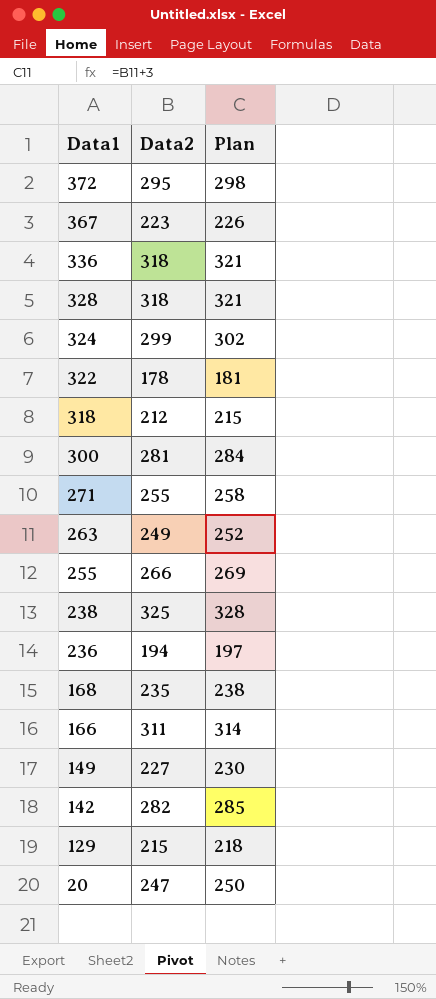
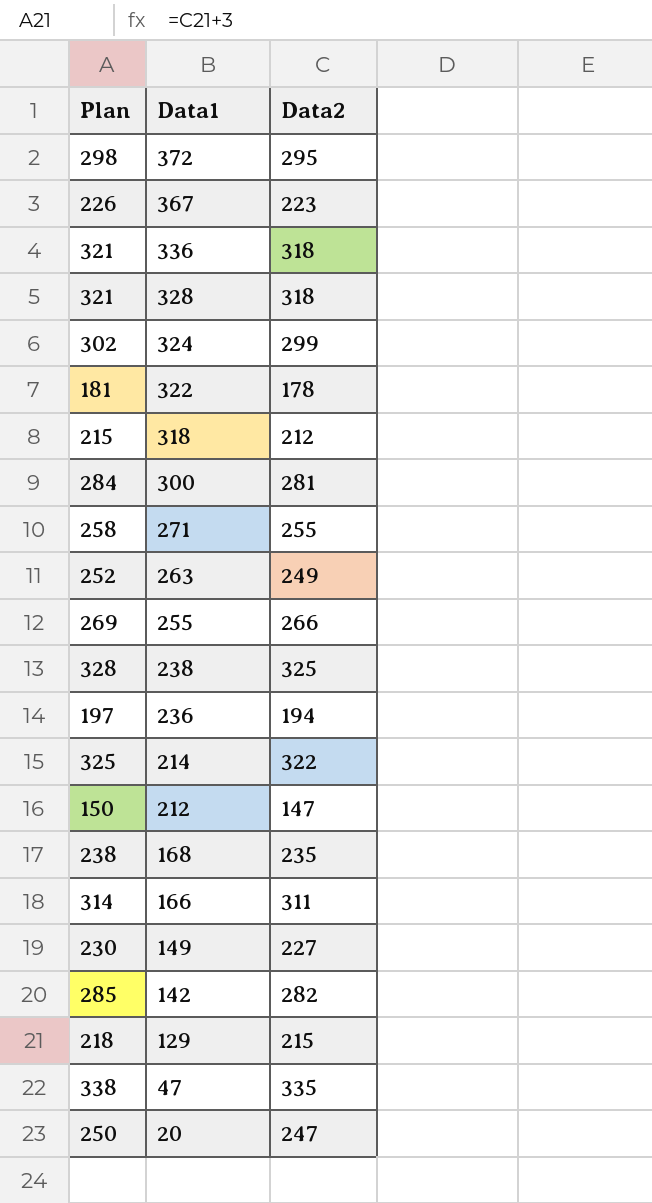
column Plan | position: 3 -> 1
row 214: none -> 325 | 322
row 212: none -> 150 | 147
row 47: none -> 338 | 335

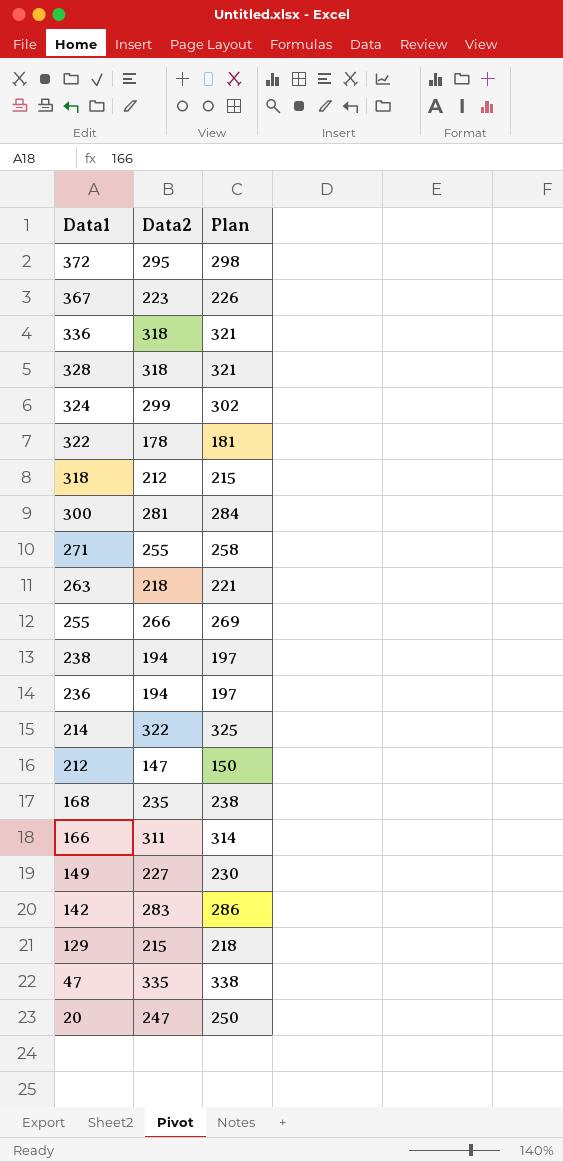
column Plan | position: 1 -> 3
263 | Data2: 249 -> 218
263 | Plan: 252 -> 221
238 | Data2: 325 -> 194
238 | Plan: 328 -> 197
142 | Data2: 282 -> 283
142 | Plan: 285 -> 286

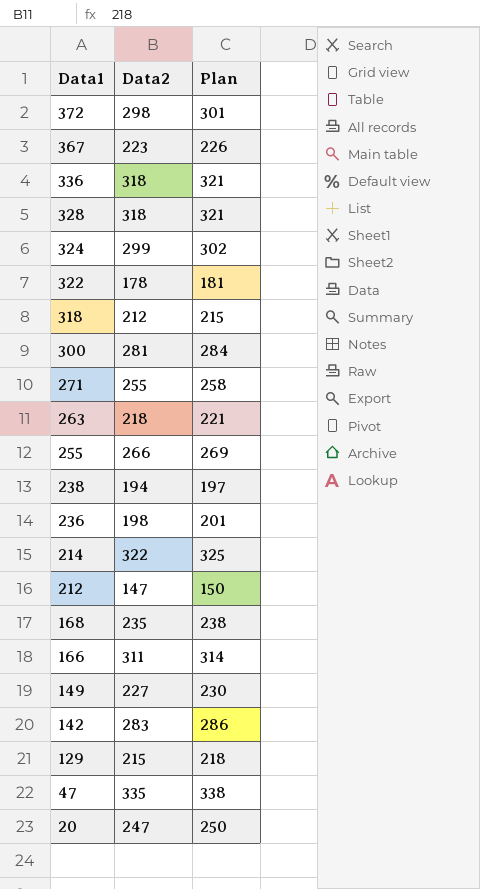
372 | Data2: 295 -> 298
372 | Plan: 298 -> 301
236 | Data2: 194 -> 198
236 | Plan: 197 -> 201

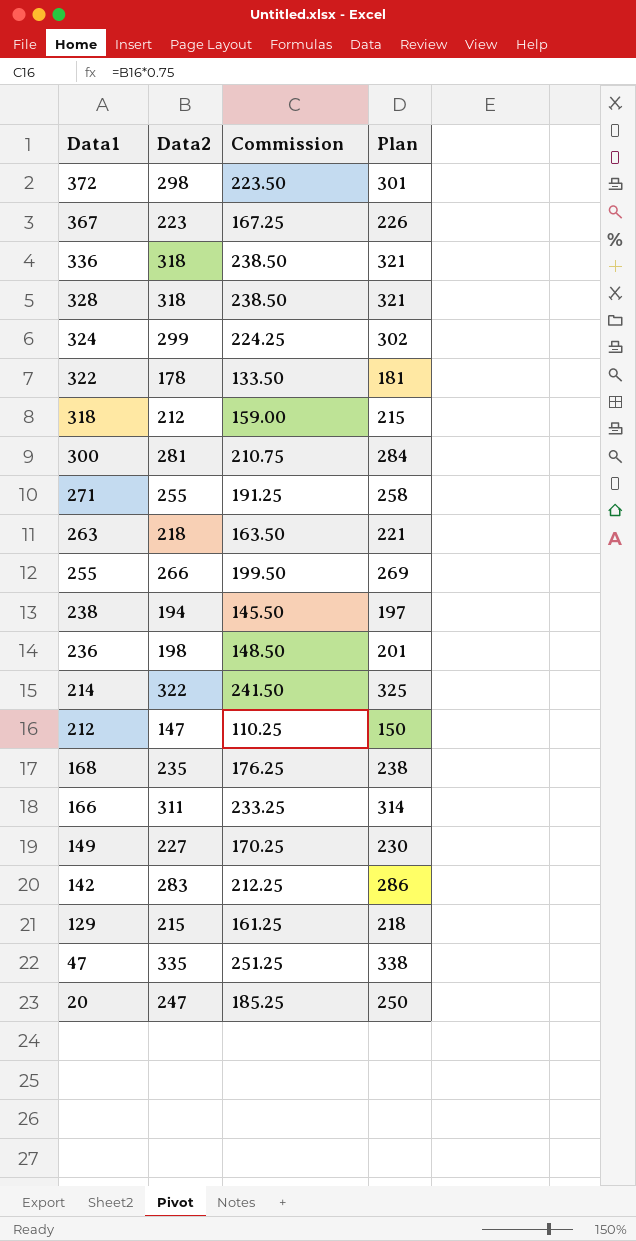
column Commission | formula: none -> [Data2] * 0.75

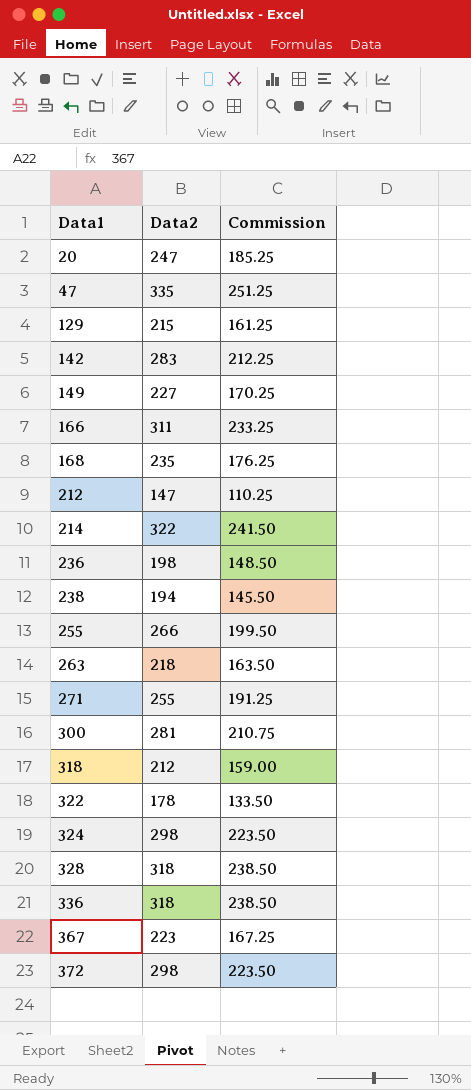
row order: Data1 descending -> Data1 ascending
column Plan | formula: [Data2] + 3 -> none
324 | Data2: 299 -> 298
324 | Commission: 224.25 -> 223.50

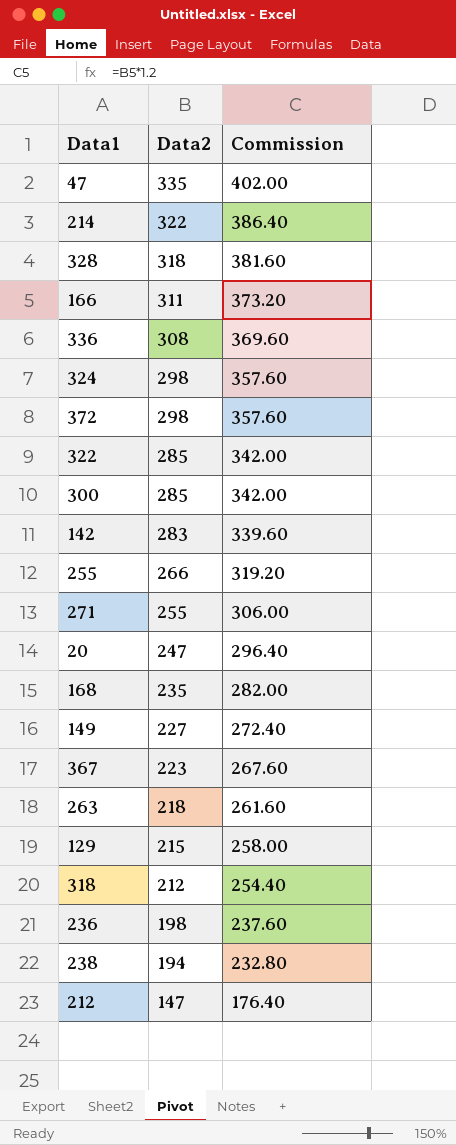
row order: Data1 ascending -> Data2 descending
column Commission | formula: [Data2] * 0.75 -> [Data2] * 1.2
336 | Data2: 318 -> 308
322 | Data2: 178 -> 285
300 | Data2: 281 -> 285

